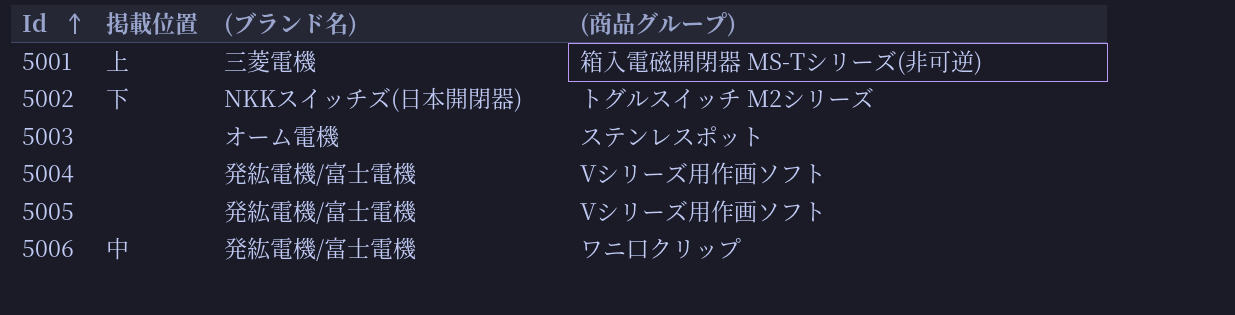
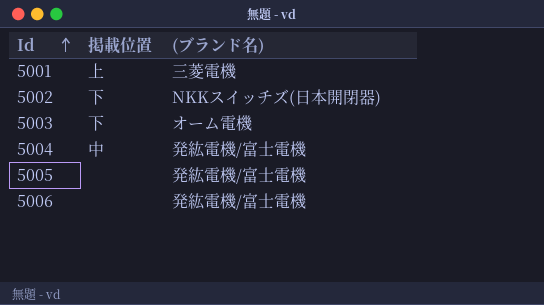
column (商品グループ) | position: 4 -> none
5003 | 掲載位置: none -> 下
5004 | 掲載位置: none -> 中
5006 | 掲載位置: 中 -> none

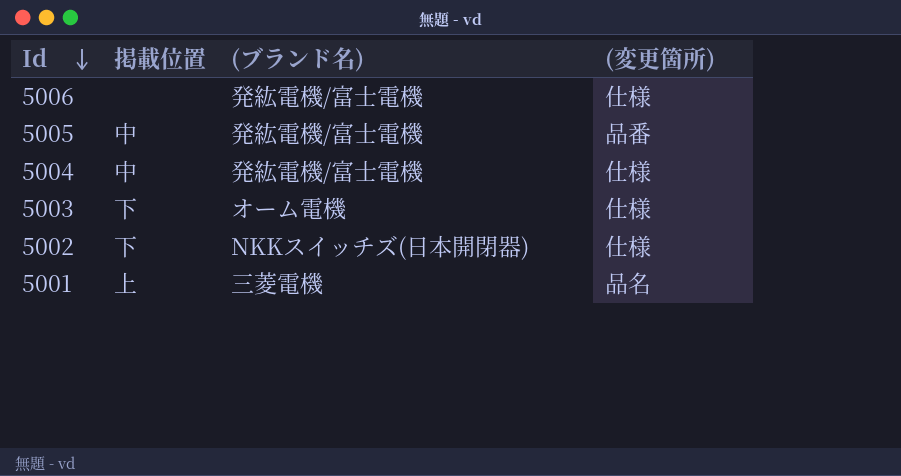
row order: Id ascending -> Id descending
column (変更箇所) | position: none -> 4
5005 | 掲載位置: none -> 中

